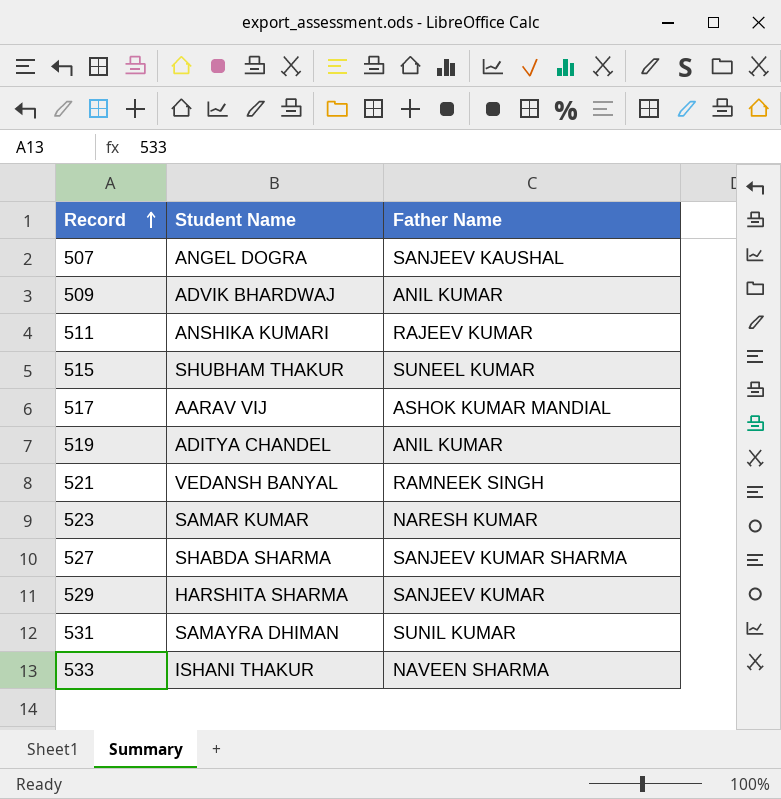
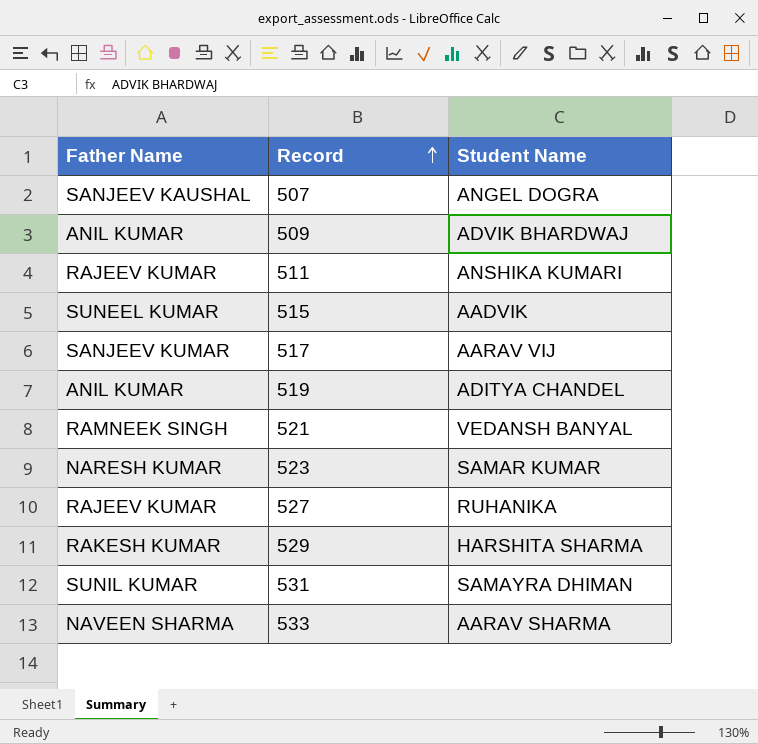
column Father Name | position: 3 -> 1
515 | Student Name: SHUBHAM THAKUR -> AADVIK
517 | Father Name: ASHOK KUMAR MANDIAL -> SANJEEV KUMAR
527 | Father Name: SANJEEV KUMAR SHARMA -> RAJEEV KUMAR
527 | Student Name: SHABDA SHARMA -> RUHANIKA
529 | Father Name: SANJEEV KUMAR -> RAKESH KUMAR
533 | Student Name: ISHANI THAKUR -> AARAV SHARMA

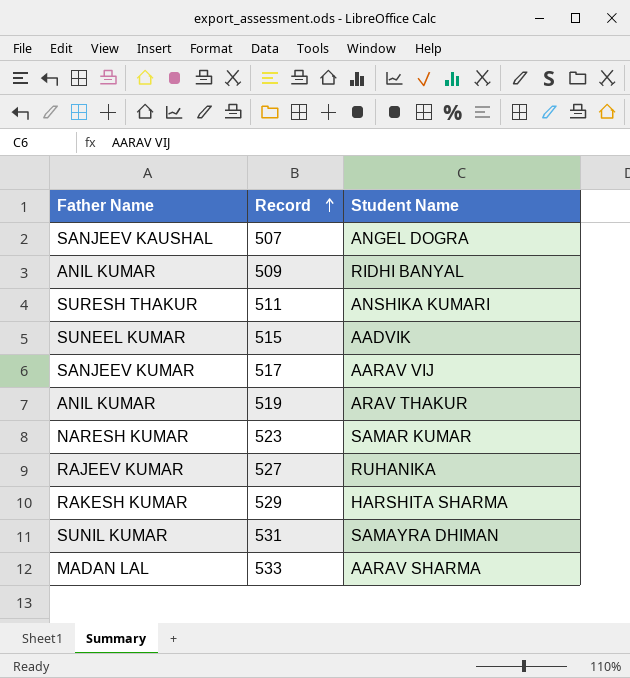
row 521: RAMNEEK SINGH | VEDANSH BANYAL -> none
509 | Student Name: ADVIK BHARDWAJ -> RIDHI BANYAL
511 | Father Name: RAJEEV KUMAR -> SURESH THAKUR
519 | Student Name: ADITYA CHANDEL -> ARAV THAKUR
533 | Father Name: NAVEEN SHARMA -> MADAN LAL

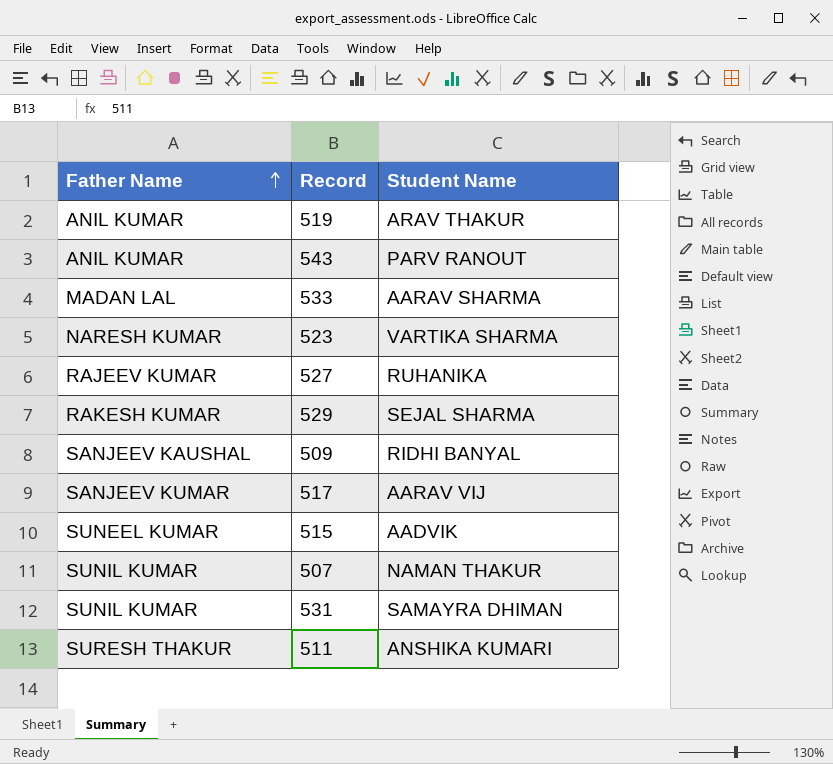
row order: Record ascending -> Father Name ascending
row 543: none -> ANIL KUMAR | PARV RANOUT
523 | Student Name: SAMAR KUMAR -> VARTIKA SHARMA
529 | Student Name: HARSHITA SHARMA -> SEJAL SHARMA
509 | Father Name: ANIL KUMAR -> SANJEEV KAUSHAL
507 | Father Name: SANJEEV KAUSHAL -> SUNIL KUMAR
507 | Student Name: ANGEL DOGRA -> NAMAN THAKUR

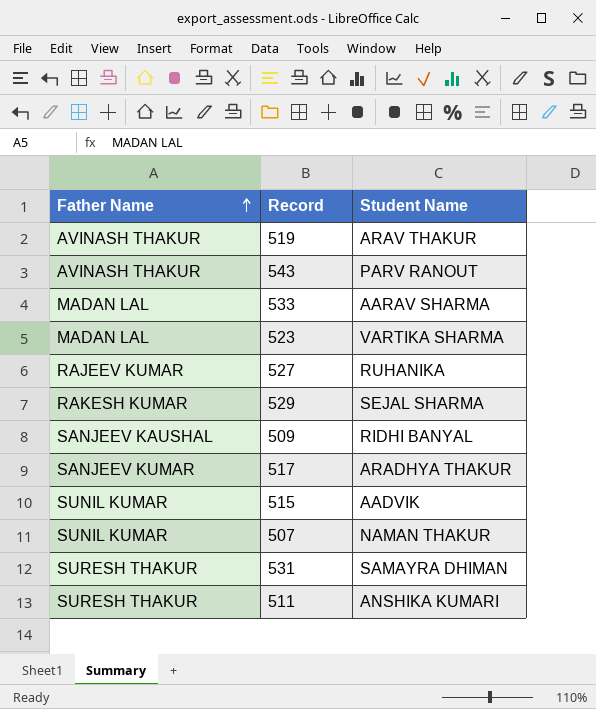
519 | Father Name: ANIL KUMAR -> AVINASH THAKUR
543 | Father Name: ANIL KUMAR -> AVINASH THAKUR
523 | Father Name: NARESH KUMAR -> MADAN LAL
517 | Student Name: AARAV VIJ -> ARADHYA THAKUR
515 | Father Name: SUNEEL KUMAR -> SUNIL KUMAR
531 | Father Name: SUNIL KUMAR -> SURESH THAKUR

